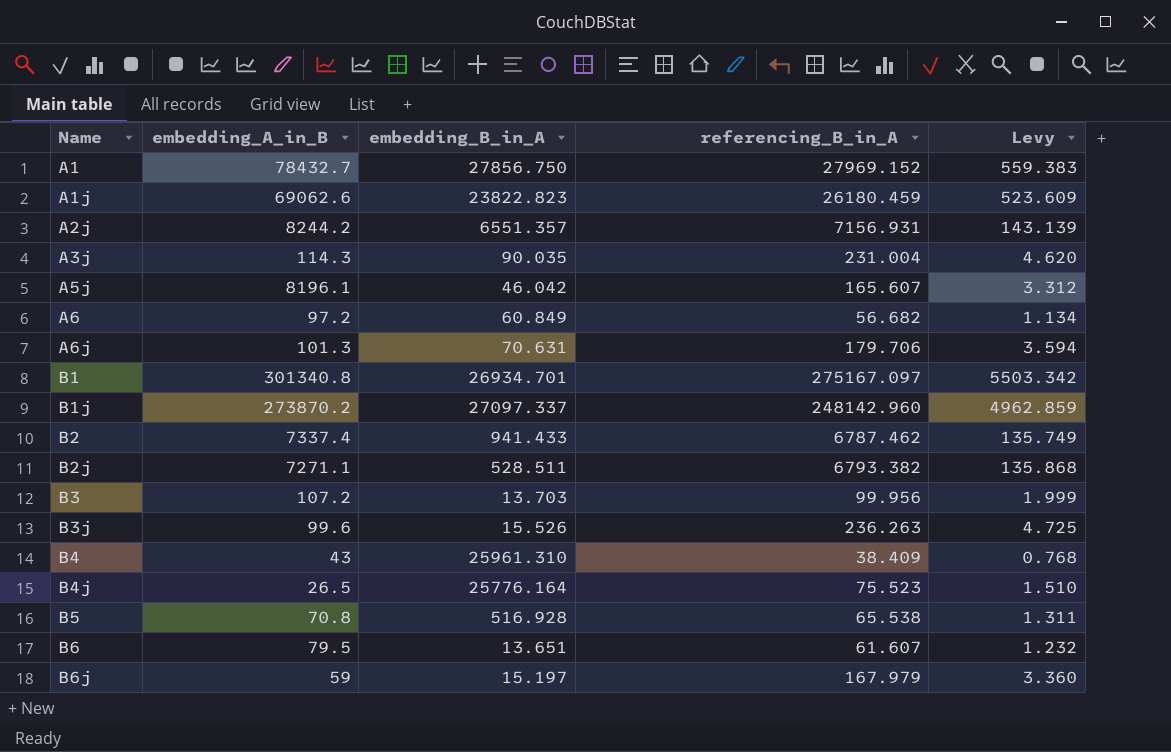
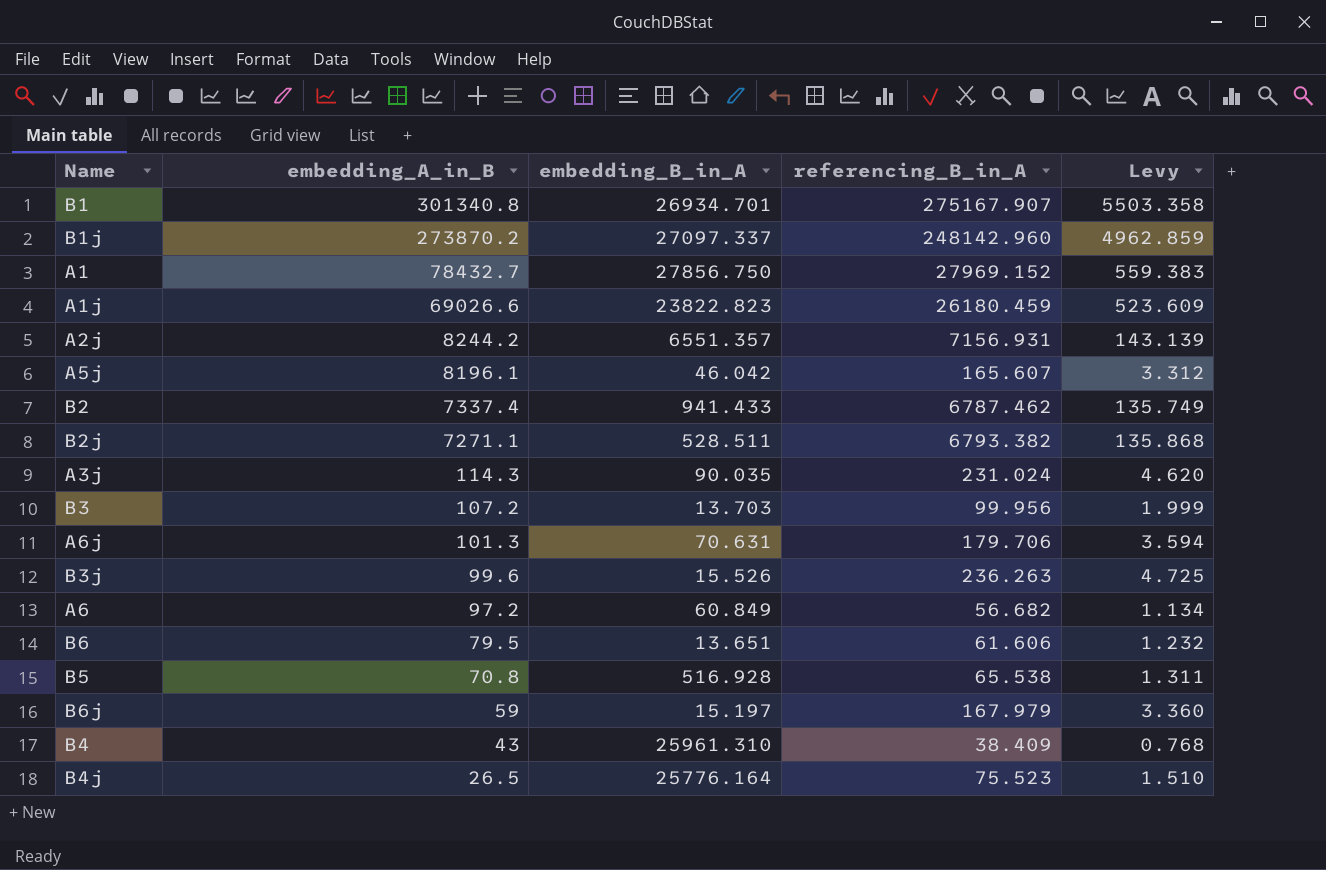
row order: Name ascending -> embedding_A_in_B descending
B1 | referencing_B_in_A: 275167.097 -> 275167.907
B1 | Levy: 5503.342 -> 5503.358
A1j | embedding_A_in_B: 69062.6 -> 69026.6
A3j | referencing_B_in_A: 231.004 -> 231.024
B6 | referencing_B_in_A: 61.607 -> 61.606

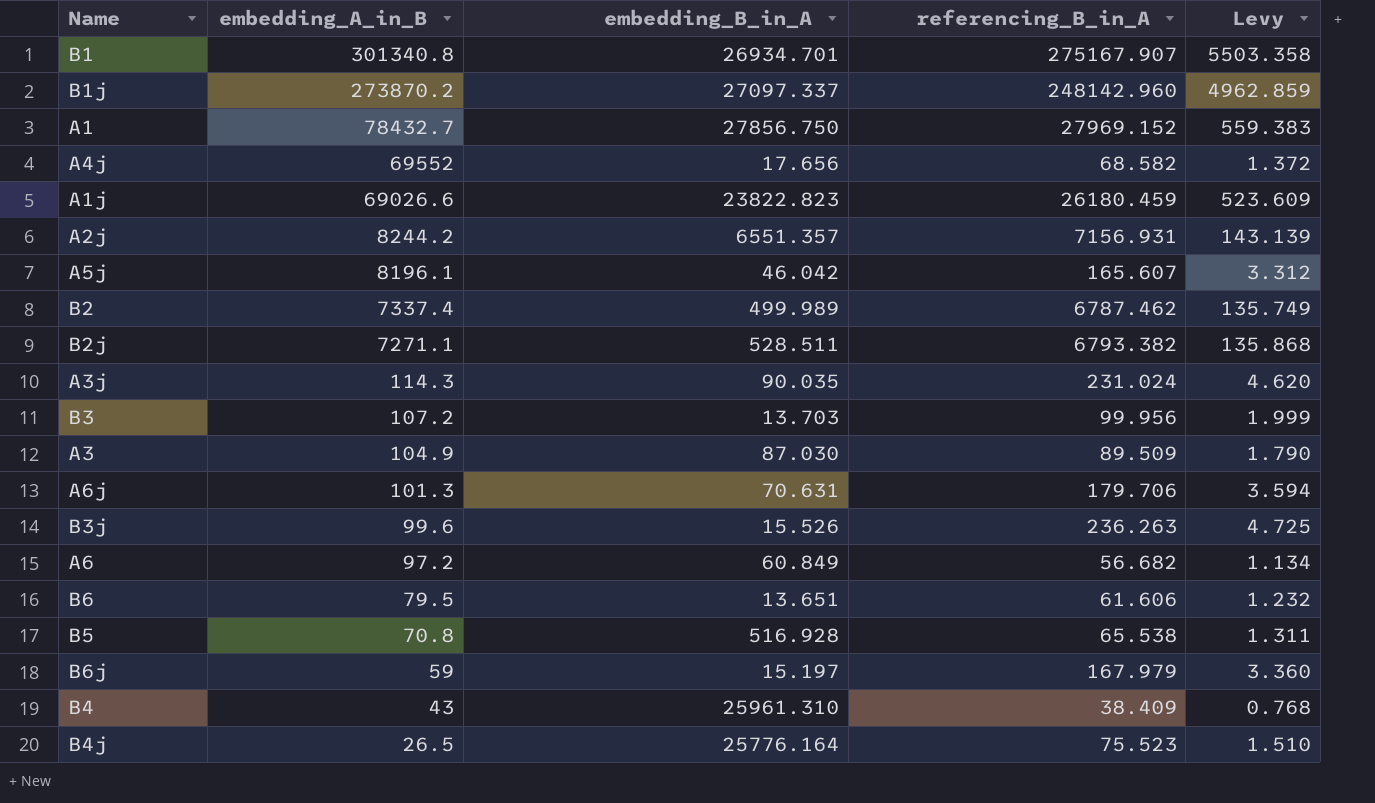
row A4j: none -> 69552 | 17.656 | 68.582 | 1.372
B2 | embedding_B_in_A: 941.433 -> 499.989
row A3: none -> 104.9 | 87.030 | 89.509 | 1.790

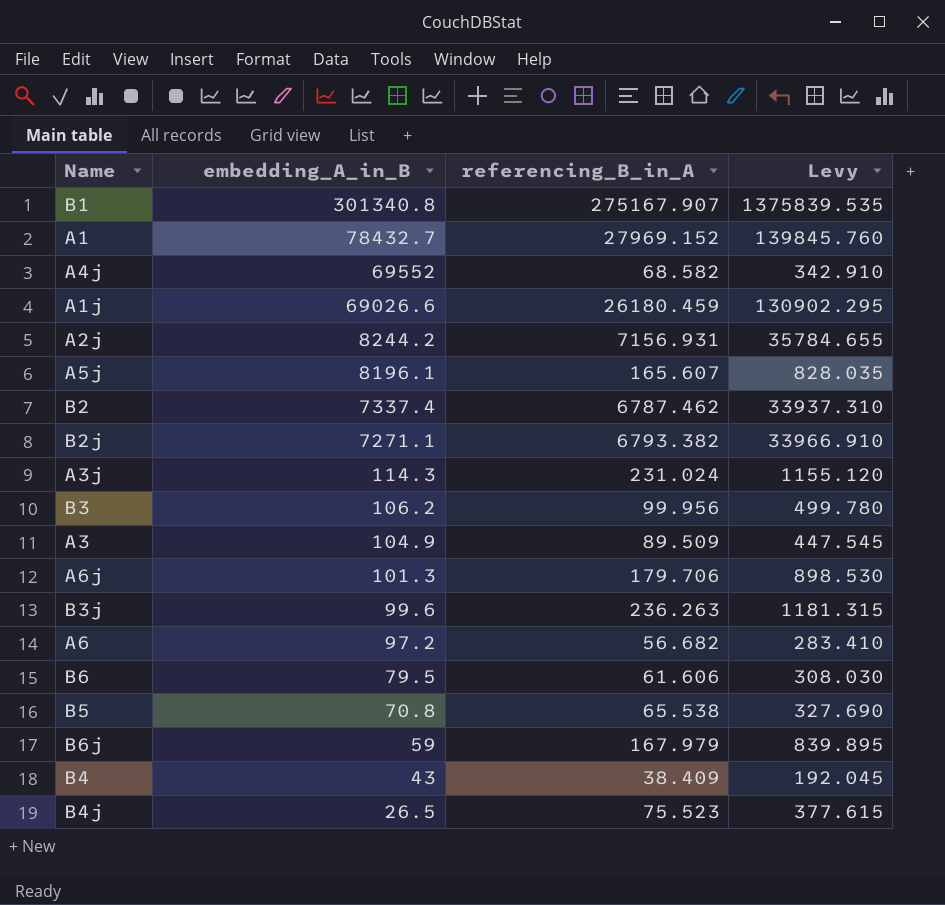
column embedding_B_in_A | position: 3 -> none
column Levy | formula: [referencing_B_in_A] * 0.02 -> [referencing_B_in_A] * 5
row B1j: 273870.2 | 27097.337 | 248142.960 | 4962.859 -> none
B3 | embedding_A_in_B: 107.2 -> 106.2

